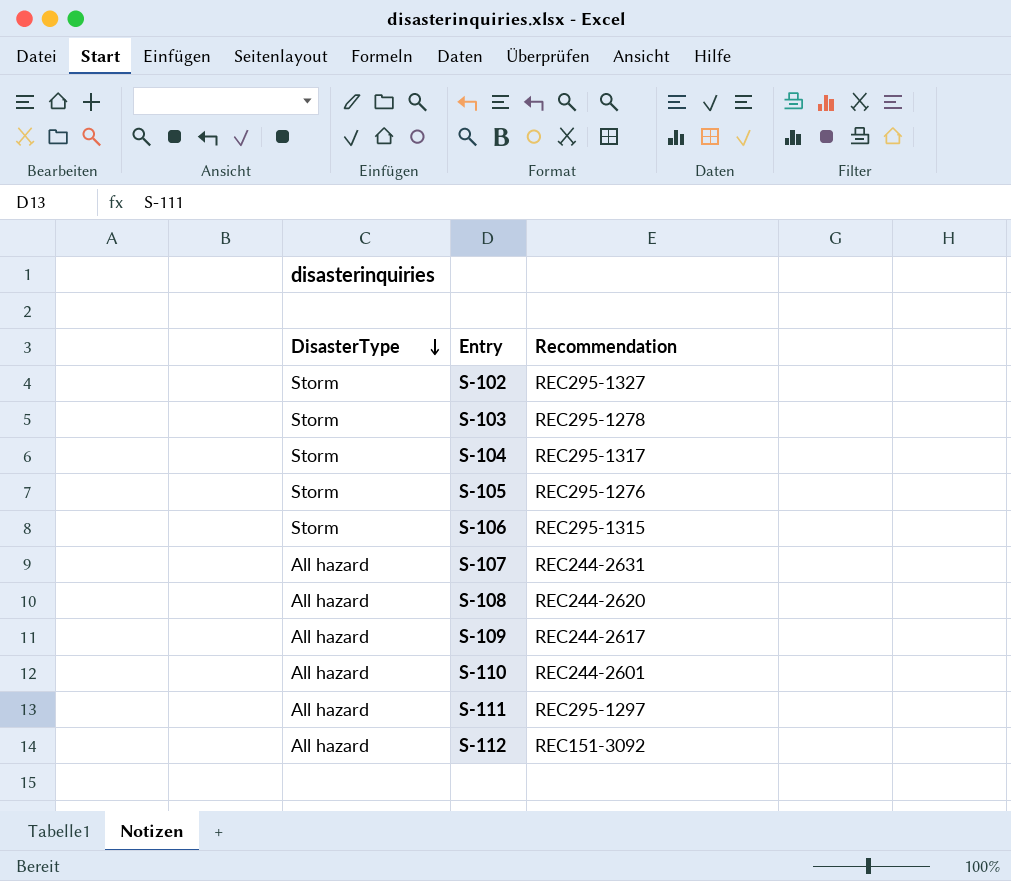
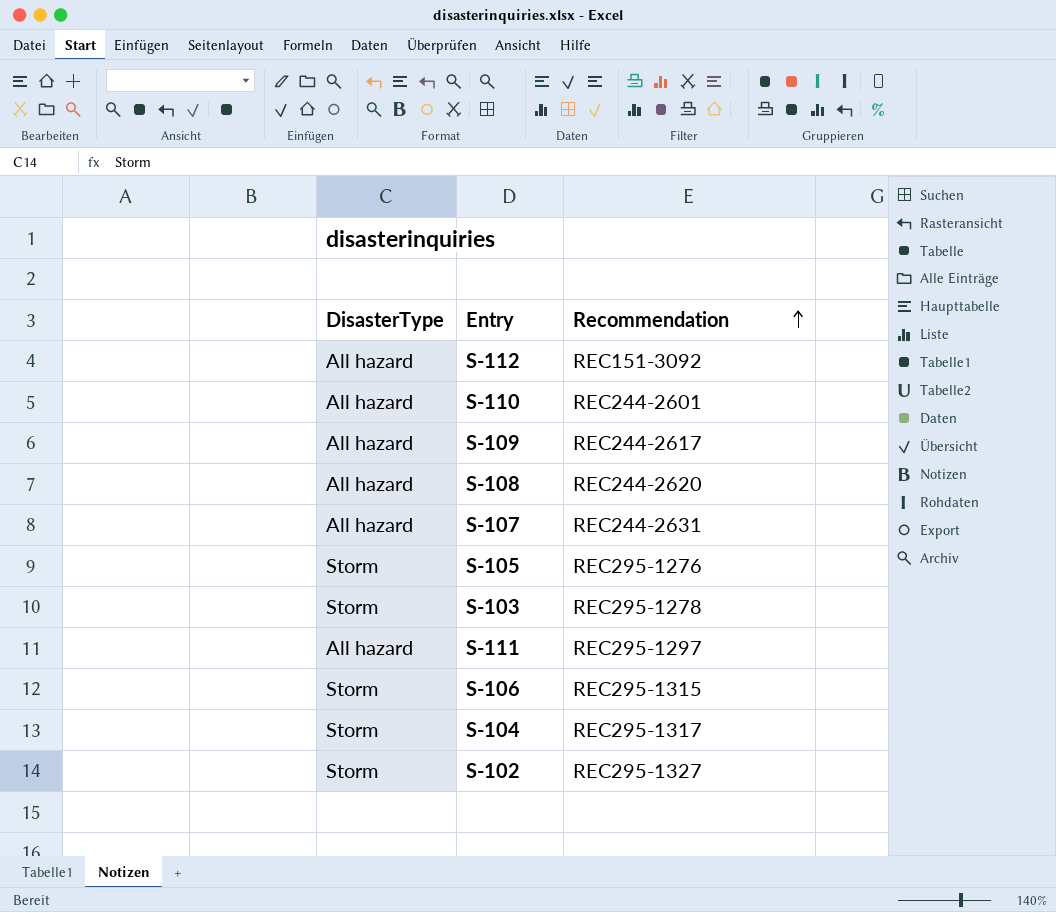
row order: DisasterType descending -> Recommendation ascending

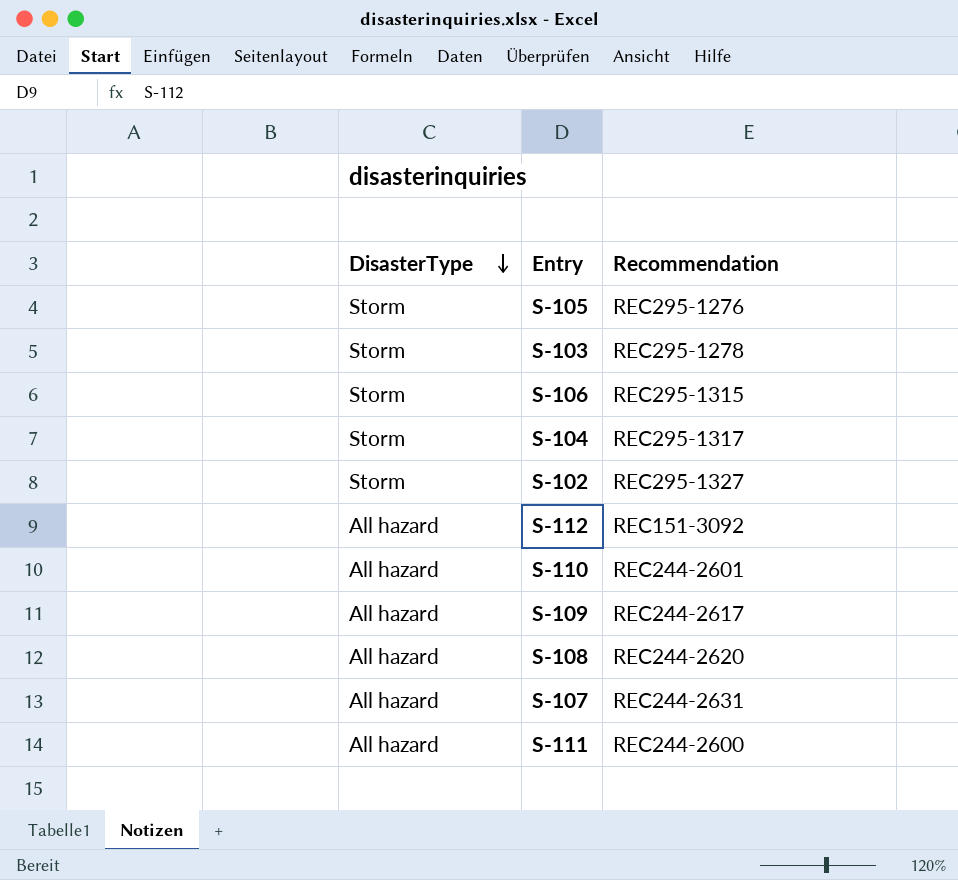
row order: Recommendation ascending -> DisasterType descending
S-111 | Recommendation: REC295-1297 -> REC244-2600

